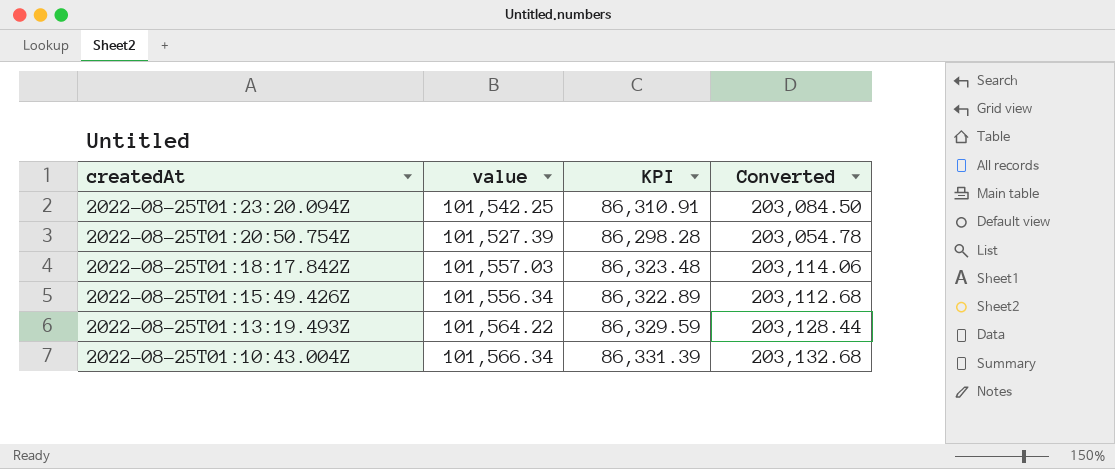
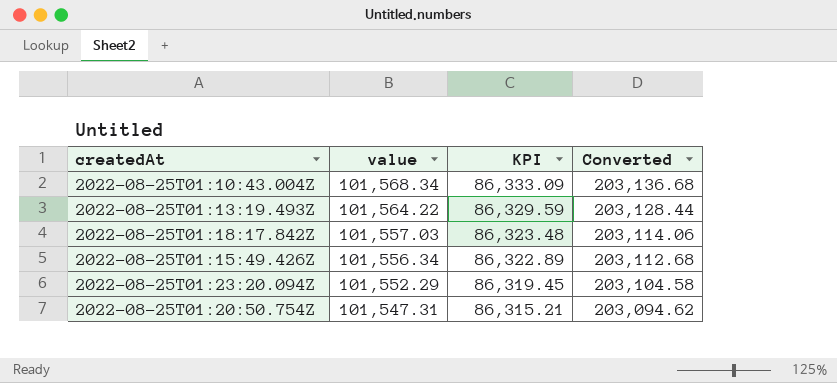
row order: createdAt descending -> value descending
2022-08-25T01:10:43.004Z | value: 101,566.34 -> 101,568.34
2022-08-25T01:10:43.004Z | KPI: 86,331.39 -> 86,333.09
2022-08-25T01:10:43.004Z | Converted: 203,132.68 -> 203,136.68
2022-08-25T01:23:20.094Z | value: 101,542.25 -> 101,552.29
2022-08-25T01:23:20.094Z | KPI: 86,310.91 -> 86,319.45
2022-08-25T01:23:20.094Z | Converted: 203,084.50 -> 203,104.58
2022-08-25T01:20:50.754Z | value: 101,527.39 -> 101,547.31
2022-08-25T01:20:50.754Z | KPI: 86,298.28 -> 86,315.21
2022-08-25T01:20:50.754Z | Converted: 203,054.78 -> 203,094.62

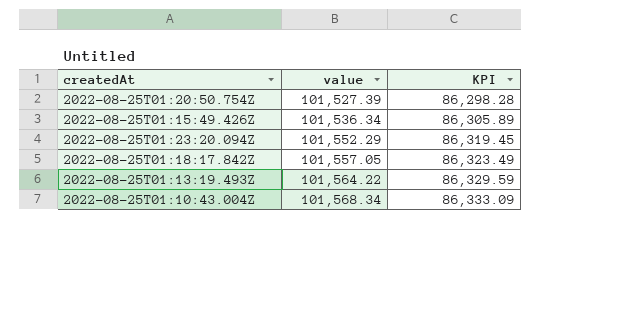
row order: value descending -> value ascending
column Converted | formula: [value] * 2 -> none
2022-08-25T01:20:50.754Z | value: 101,547.31 -> 101,527.39
2022-08-25T01:20:50.754Z | KPI: 86,315.21 -> 86,298.28
2022-08-25T01:15:49.426Z | value: 101,556.34 -> 101,536.34
2022-08-25T01:15:49.426Z | KPI: 86,322.89 -> 86,305.89
2022-08-25T01:18:17.842Z | value: 101,557.03 -> 101,557.05
2022-08-25T01:18:17.842Z | KPI: 86,323.48 -> 86,323.49

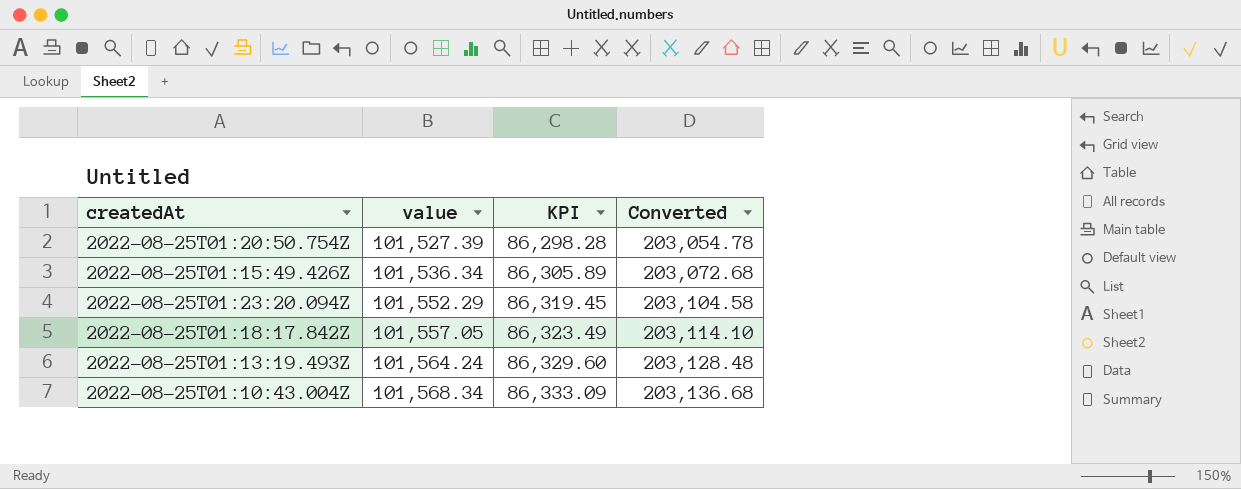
column Converted | formula: none -> [value] * 2
2022-08-25T01:13:19.493Z | value: 101,564.22 -> 101,564.24
2022-08-25T01:13:19.493Z | KPI: 86,329.59 -> 86,329.60

